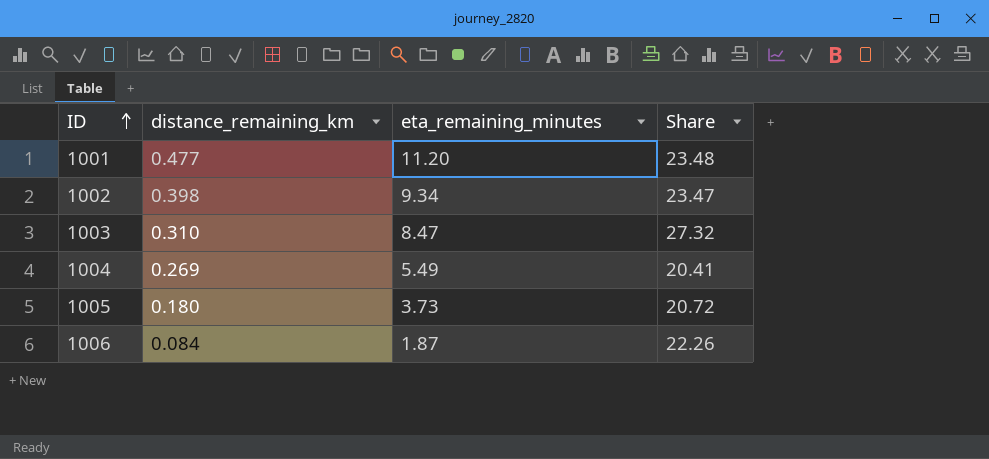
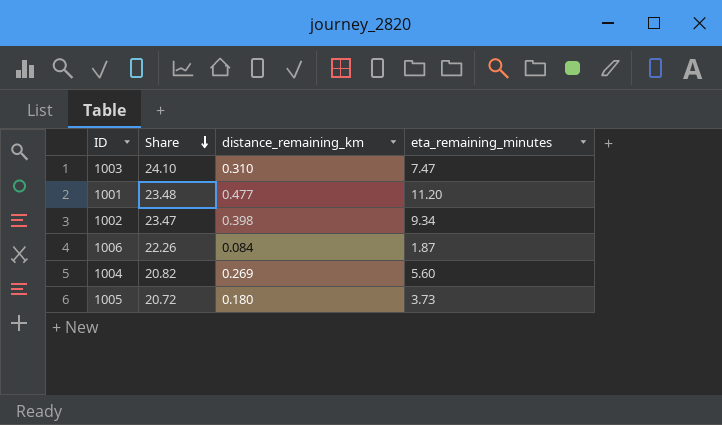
row order: ID ascending -> Share descending
column Share | position: 4 -> 2
1003 | Share: 27.32 -> 24.10
1003 | eta_remaining_minutes: 8.47 -> 7.47
1004 | Share: 20.41 -> 20.82
1004 | eta_remaining_minutes: 5.49 -> 5.60

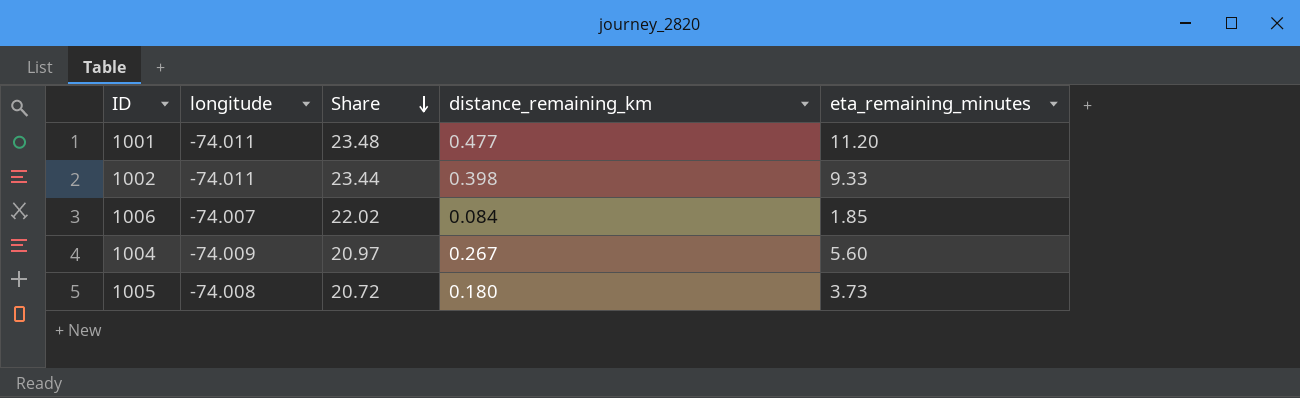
column longitude | position: none -> 2
row 1003: 24.10 | 0.310 | 7.47 -> none
1002 | Share: 23.47 -> 23.44
1002 | eta_remaining_minutes: 9.34 -> 9.33
1006 | Share: 22.26 -> 22.02
1006 | eta_remaining_minutes: 1.87 -> 1.85
1004 | Share: 20.82 -> 20.97
1004 | distance_remaining_km: 0.269 -> 0.267

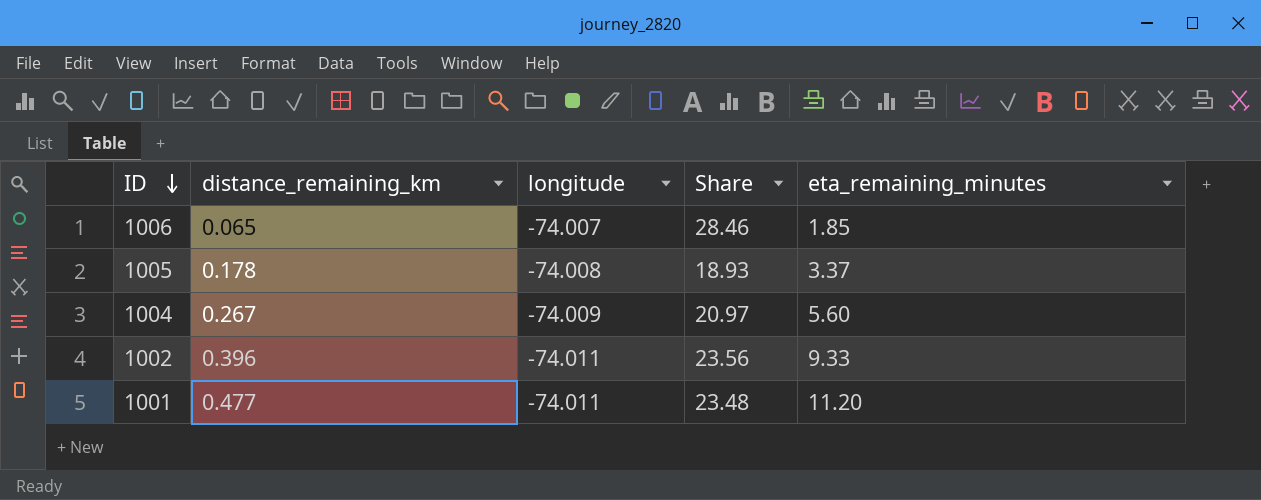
row order: Share descending -> ID descending
column distance_remaining_km | position: 4 -> 2
1006 | distance_remaining_km: 0.084 -> 0.065
1006 | Share: 22.02 -> 28.46
1005 | distance_remaining_km: 0.180 -> 0.178
1005 | Share: 20.72 -> 18.93
1005 | eta_remaining_minutes: 3.73 -> 3.37
1002 | distance_remaining_km: 0.398 -> 0.396
1002 | Share: 23.44 -> 23.56

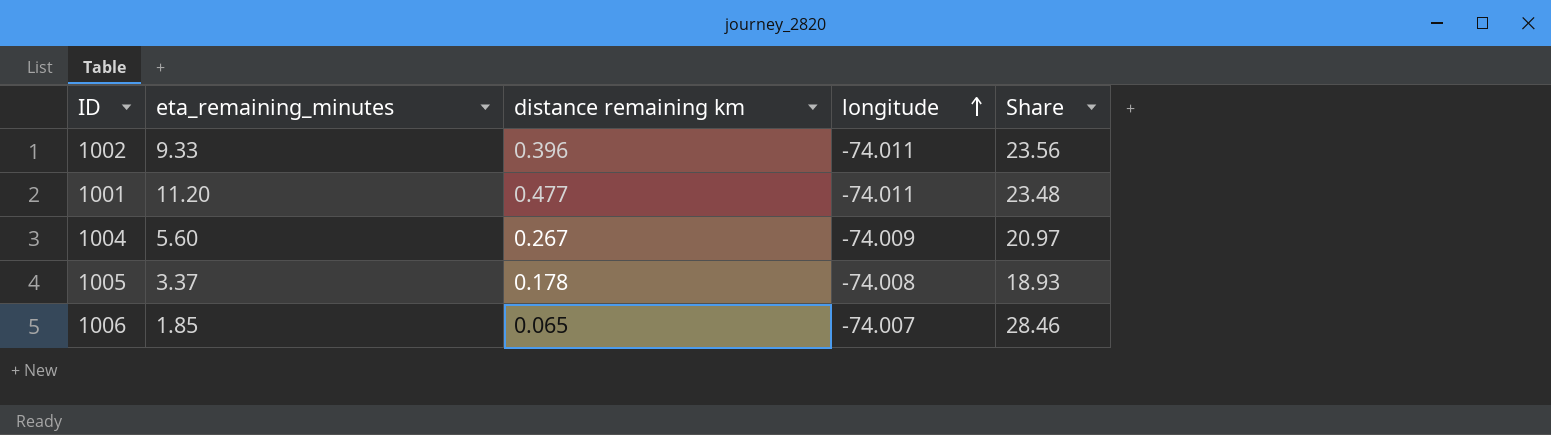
row order: ID descending -> longitude ascending
column eta_remaining_minutes | position: 5 -> 2
column name: distance_remaining_km -> distance remaining km

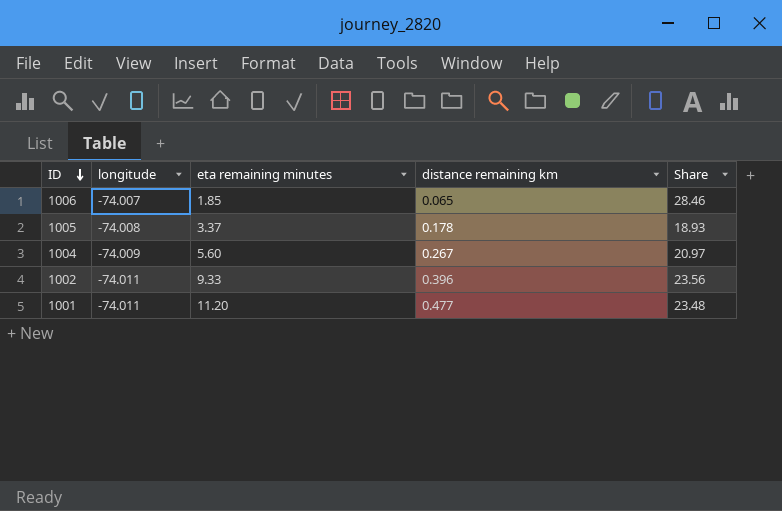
row order: longitude ascending -> ID descending
column longitude | position: 4 -> 2
column name: eta_remaining_minutes -> eta remaining minutes

